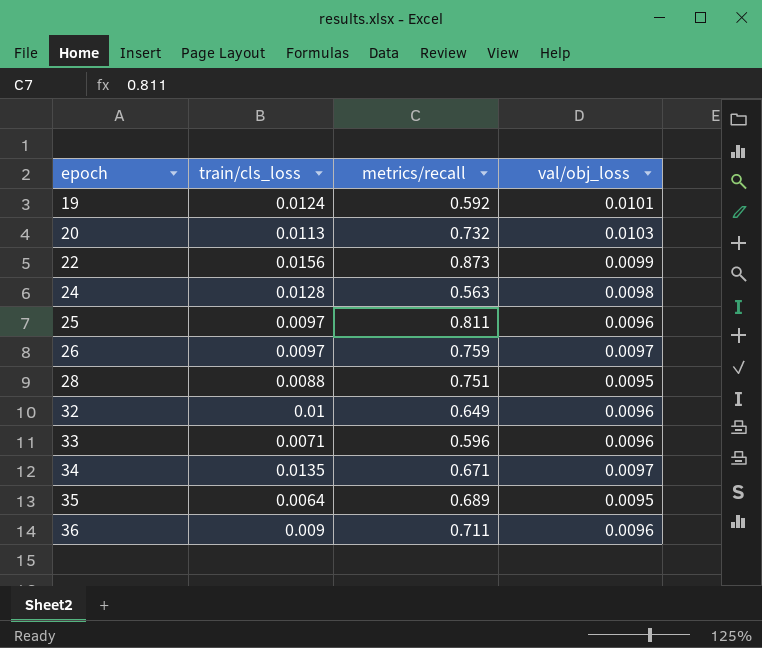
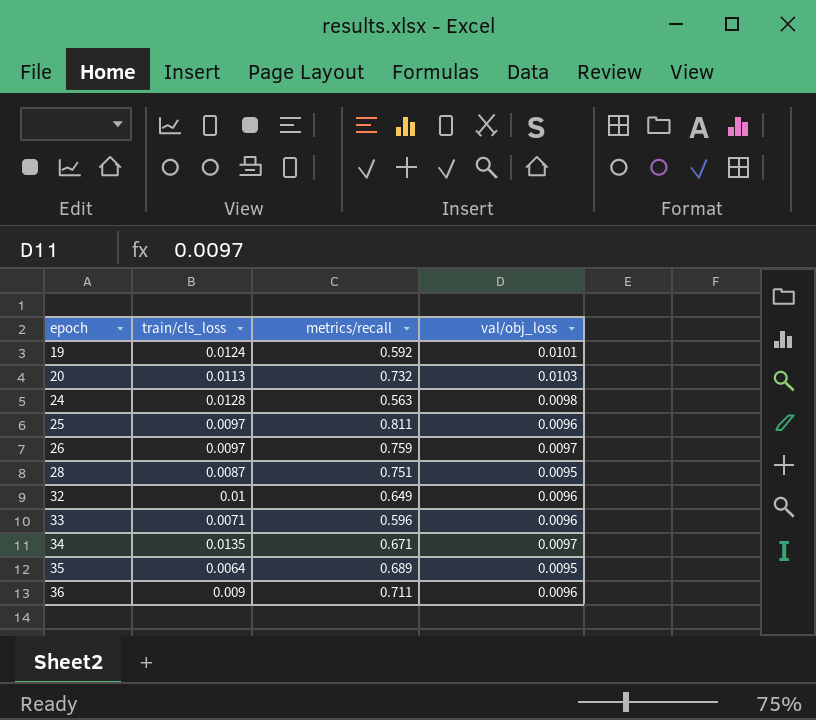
row 22: 0.0156 | 0.873 | 0.0099 -> none
28 | train/cls_loss: 0.0088 -> 0.0087

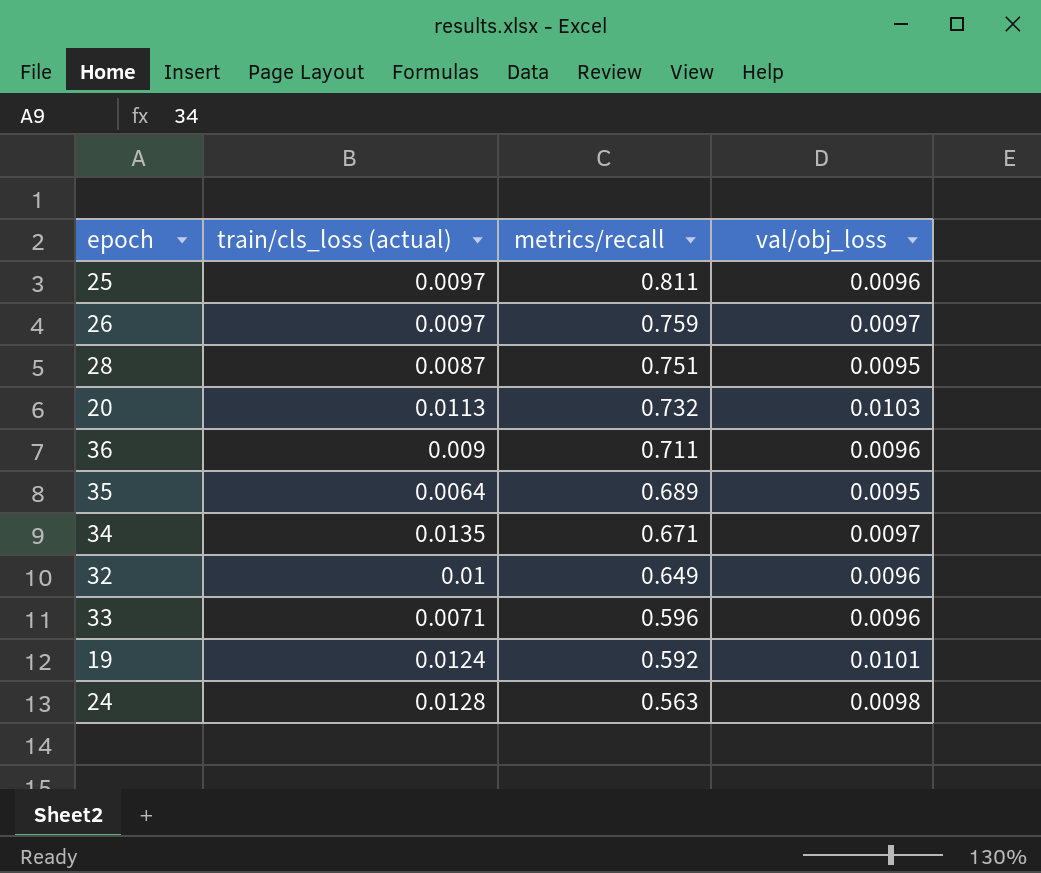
row order: epoch ascending -> metrics/recall descending
column name: train/cls_loss -> train/cls_loss (actual)

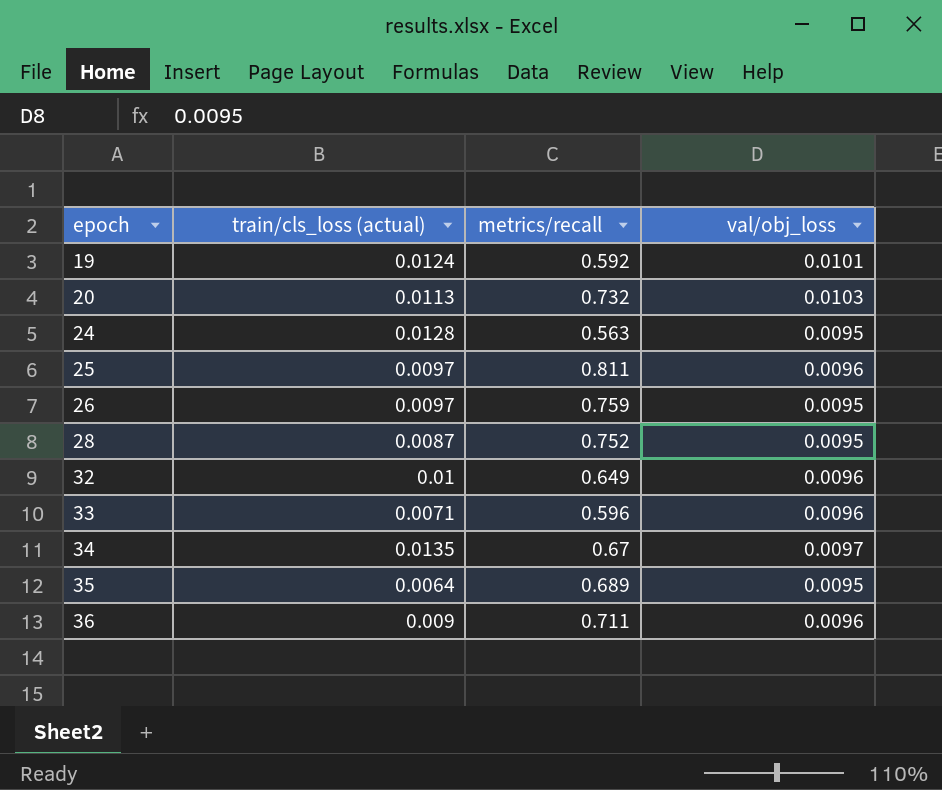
row order: metrics/recall descending -> epoch ascending
24 | val/obj_loss: 0.0098 -> 0.0095
26 | val/obj_loss: 0.0097 -> 0.0095
28 | metrics/recall: 0.751 -> 0.752
34 | metrics/recall: 0.671 -> 0.67

